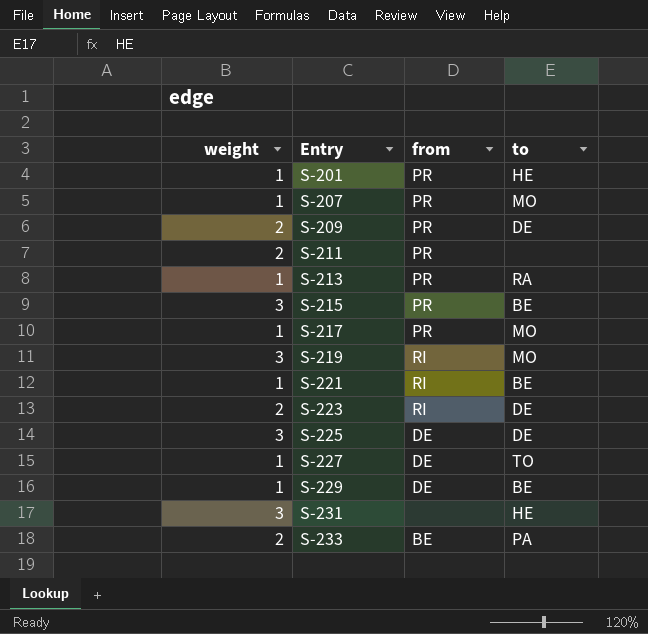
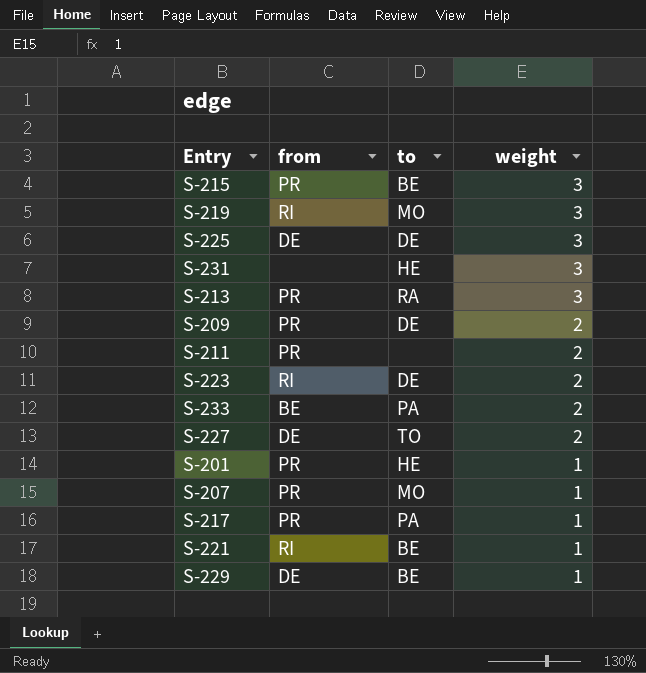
row order: Entry ascending -> weight descending
column weight | position: 1 -> 4
S-213 | weight: 1 -> 3
S-227 | weight: 1 -> 2
S-217 | to: MO -> PA

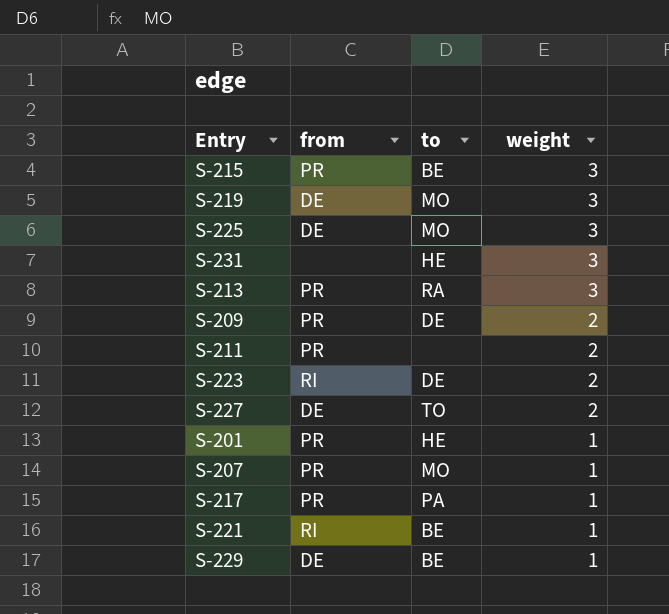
row S-233: BE | PA | 2 -> none
S-219 | from: RI -> DE
S-225 | to: DE -> MO

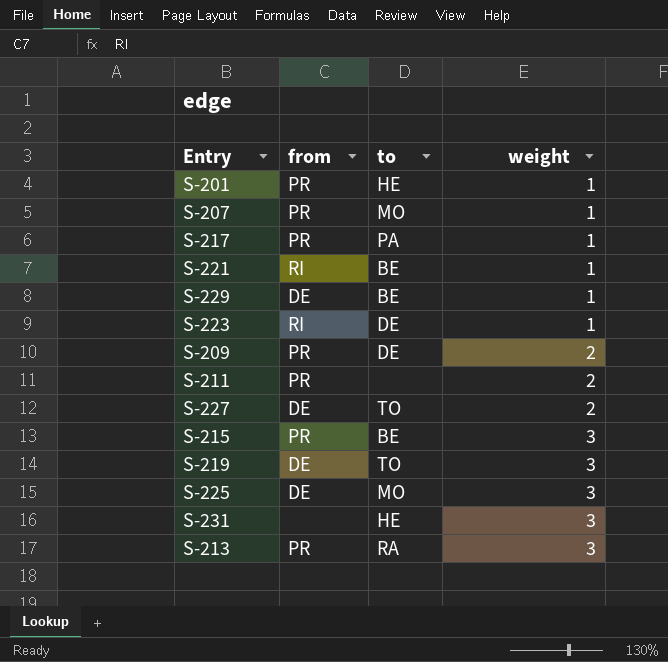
row order: weight descending -> weight ascending
S-223 | weight: 2 -> 1
S-219 | to: MO -> TO

